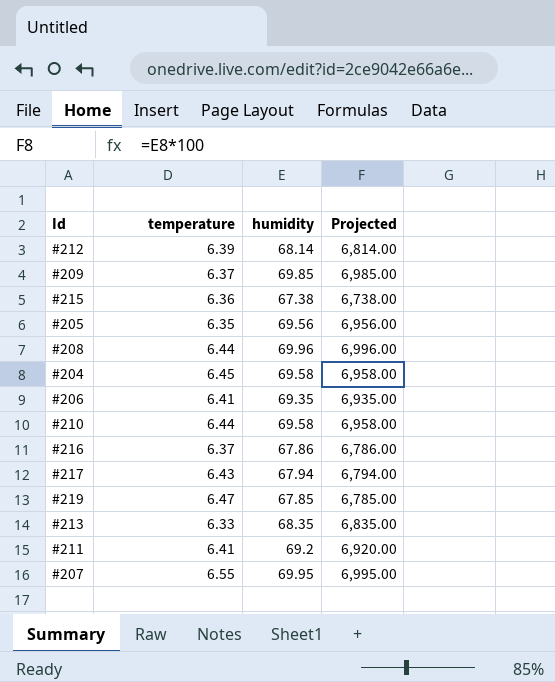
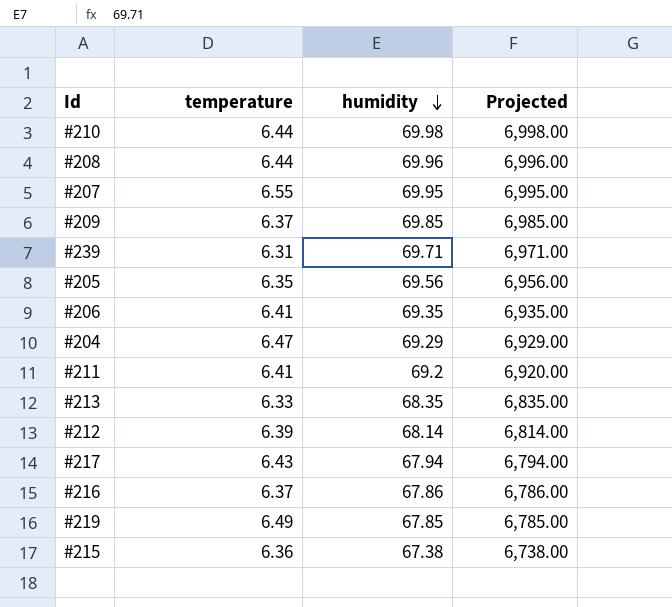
row order: none -> humidity descending
#210 | humidity: 69.58 -> 69.98
#210 | Projected: 6,958.00 -> 6,998.00
row #239: none -> 6.31 | 69.71 | 6,971.00
#204 | temperature: 6.45 -> 6.47
#204 | humidity: 69.58 -> 69.29
#204 | Projected: 6,958.00 -> 6,929.00
#219 | temperature: 6.47 -> 6.49

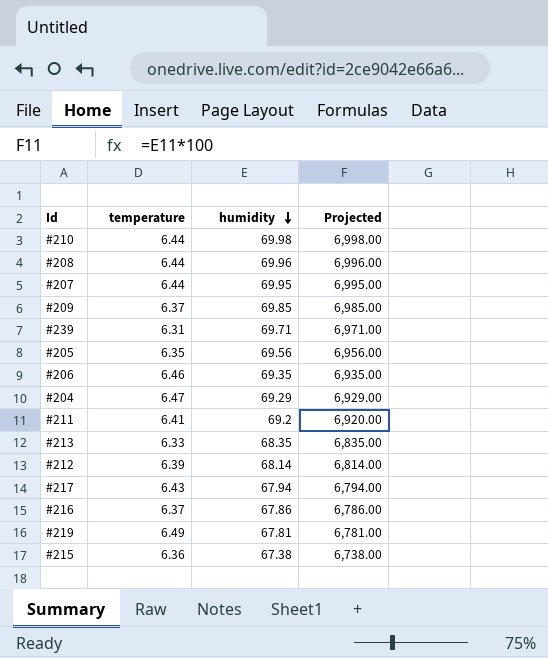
#207 | temperature: 6.55 -> 6.44
#206 | temperature: 6.41 -> 6.46
#219 | humidity: 67.85 -> 67.81
#219 | Projected: 6,785.00 -> 6,781.00

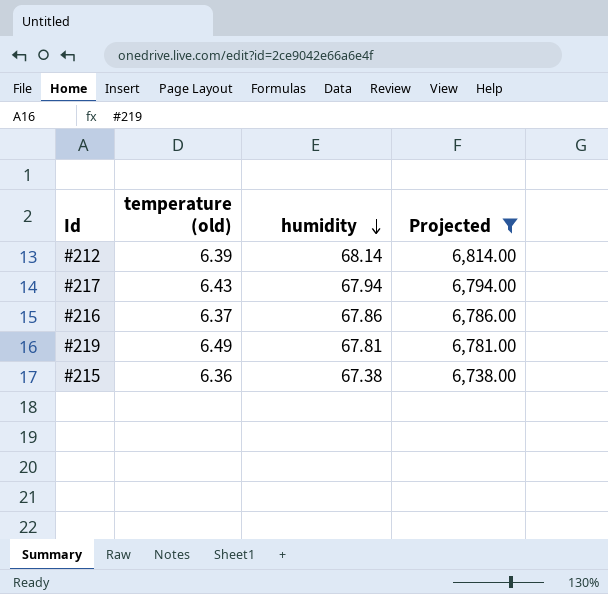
filter: none -> Projected <= 6,814.00
column name: temperature -> temperature (old)

